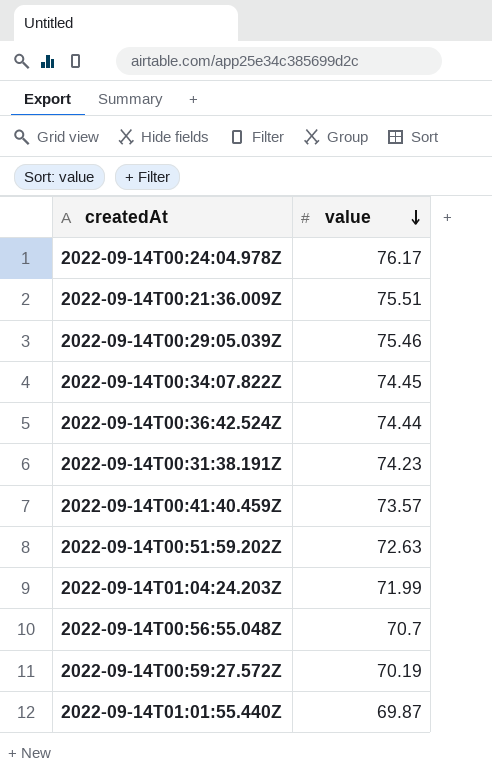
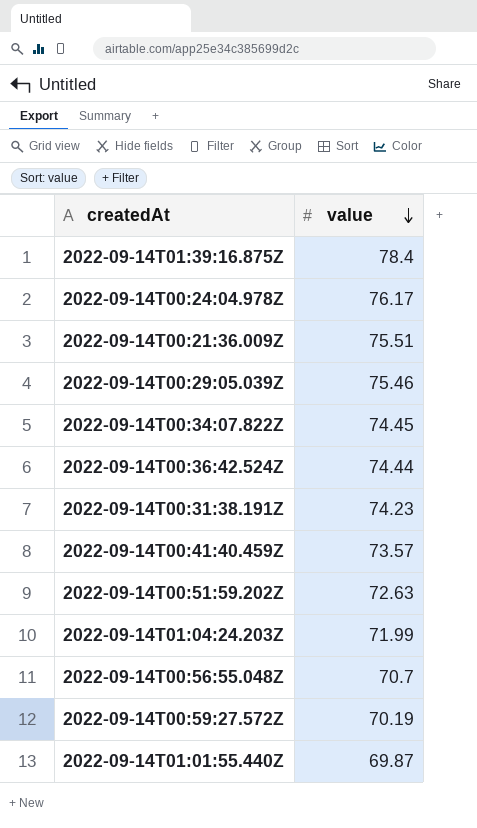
row 2022-09-14T01:39:16.875Z: none -> 78.4

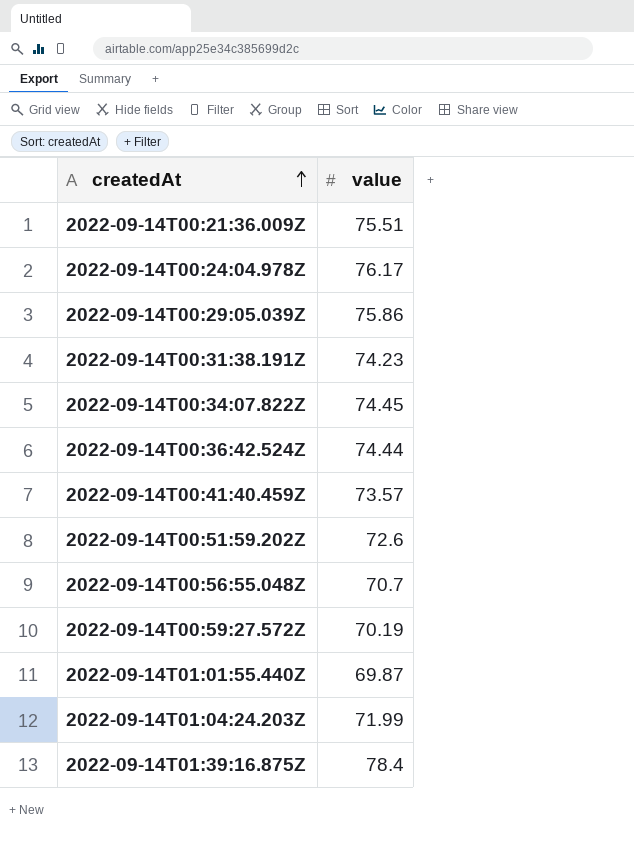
row order: value descending -> createdAt ascending
2022-09-14T00:29:05.039Z | value: 75.46 -> 75.86
2022-09-14T00:51:59.202Z | value: 72.63 -> 72.6

